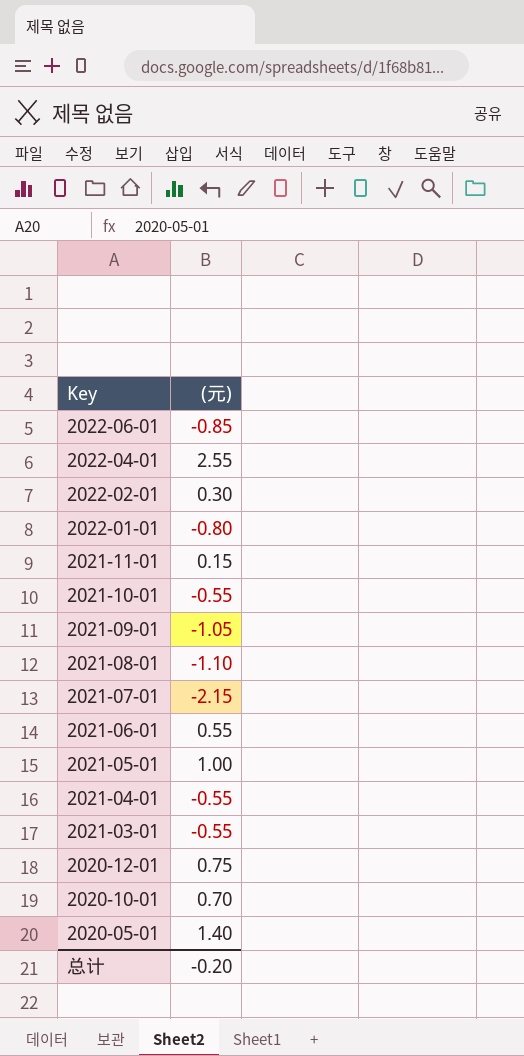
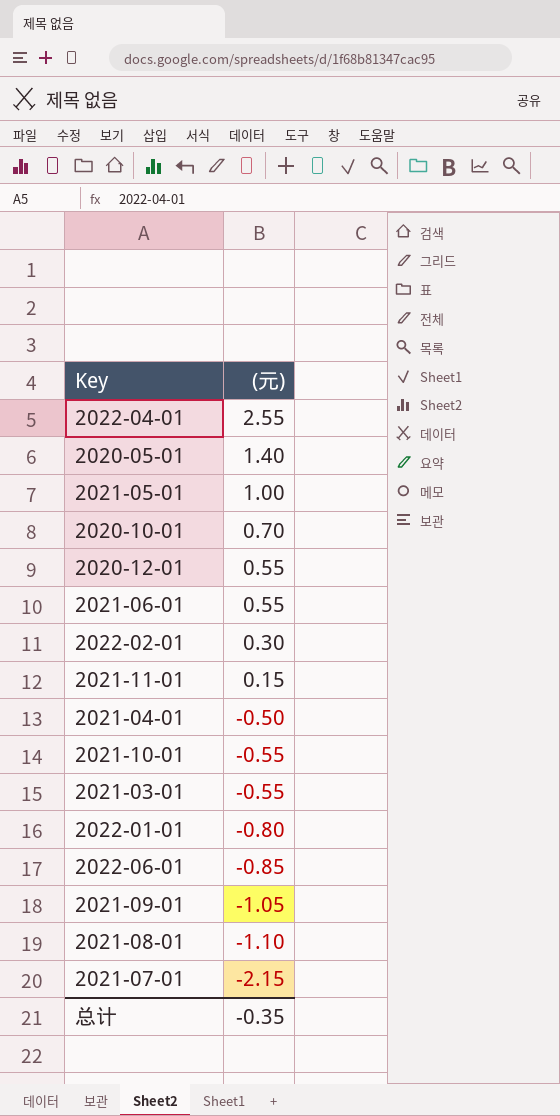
row order: Key descending -> (元) descending
2020-12-01 | (元): 0.75 -> 0.55
2021-04-01 | (元): -0.55 -> -0.50
总计 | (元): -0.20 -> -0.35

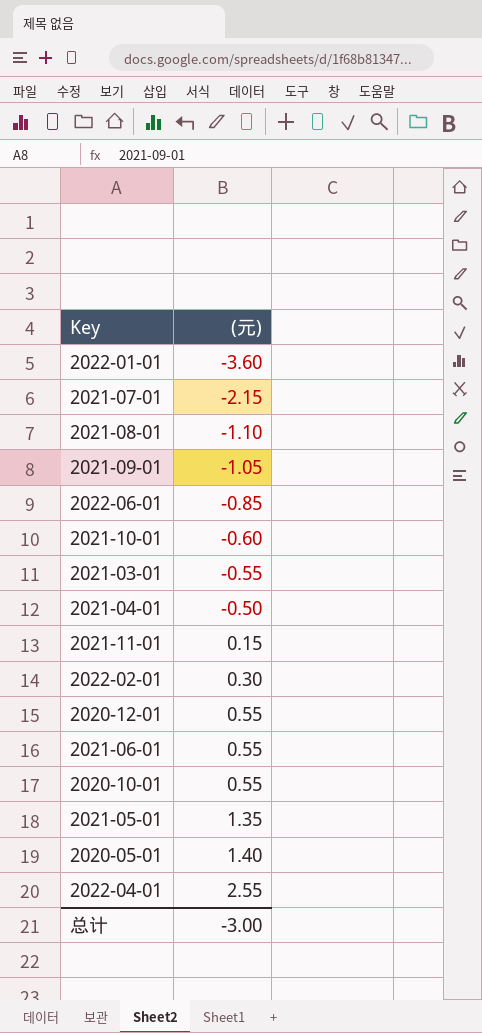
row order: (元) descending -> (元) ascending
2022-01-01 | (元): -0.80 -> -3.60
2021-10-01 | (元): -0.55 -> -0.60
2020-10-01 | (元): 0.70 -> 0.55
2021-05-01 | (元): 1.00 -> 1.35
总计 | (元): -0.35 -> -3.00

